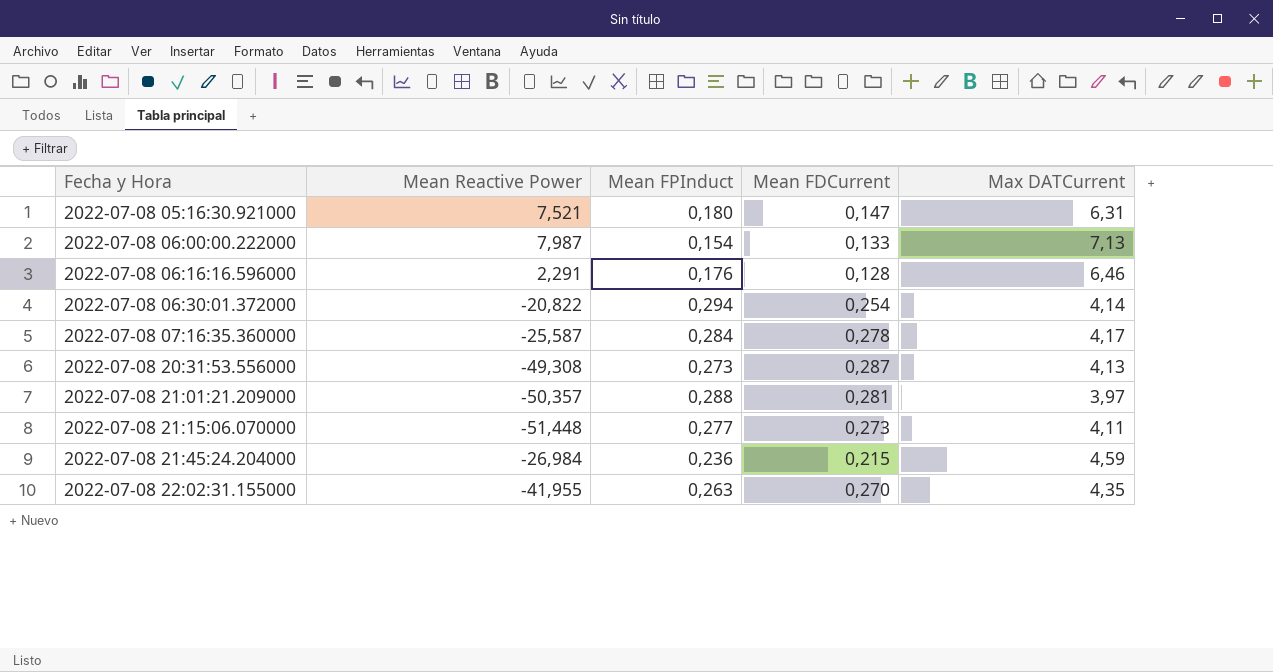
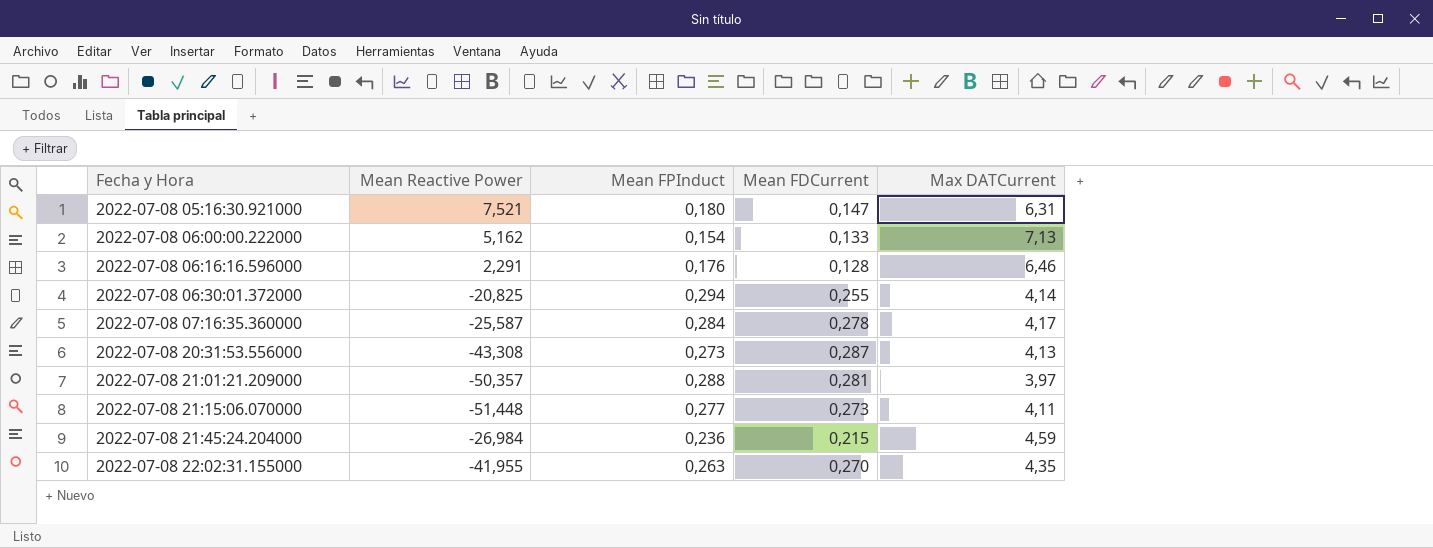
2022-07-08 06:00:00.222000 | Mean Reactive Power: 7,987 -> 5,162
2022-07-08 06:30:01.372000 | Mean Reactive Power: -20,822 -> -20,825
2022-07-08 06:30:01.372000 | Mean FDCurrent: 0,254 -> 0,255
2022-07-08 20:31:53.556000 | Mean Reactive Power: -49,308 -> -43,308

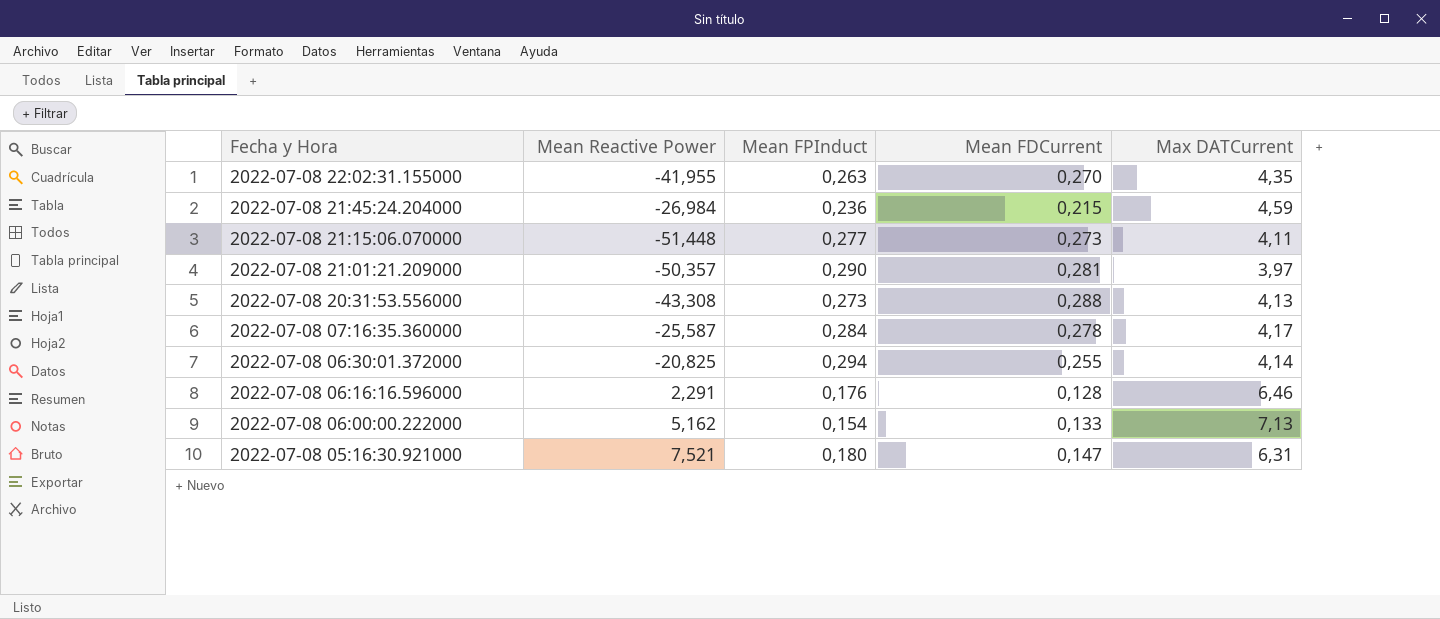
row order: Fecha y Hora ascending -> Fecha y Hora descending
2022-07-08 21:01:21.209000 | Mean FPInduct: 0,288 -> 0,290
2022-07-08 20:31:53.556000 | Mean FDCurrent: 0,287 -> 0,288

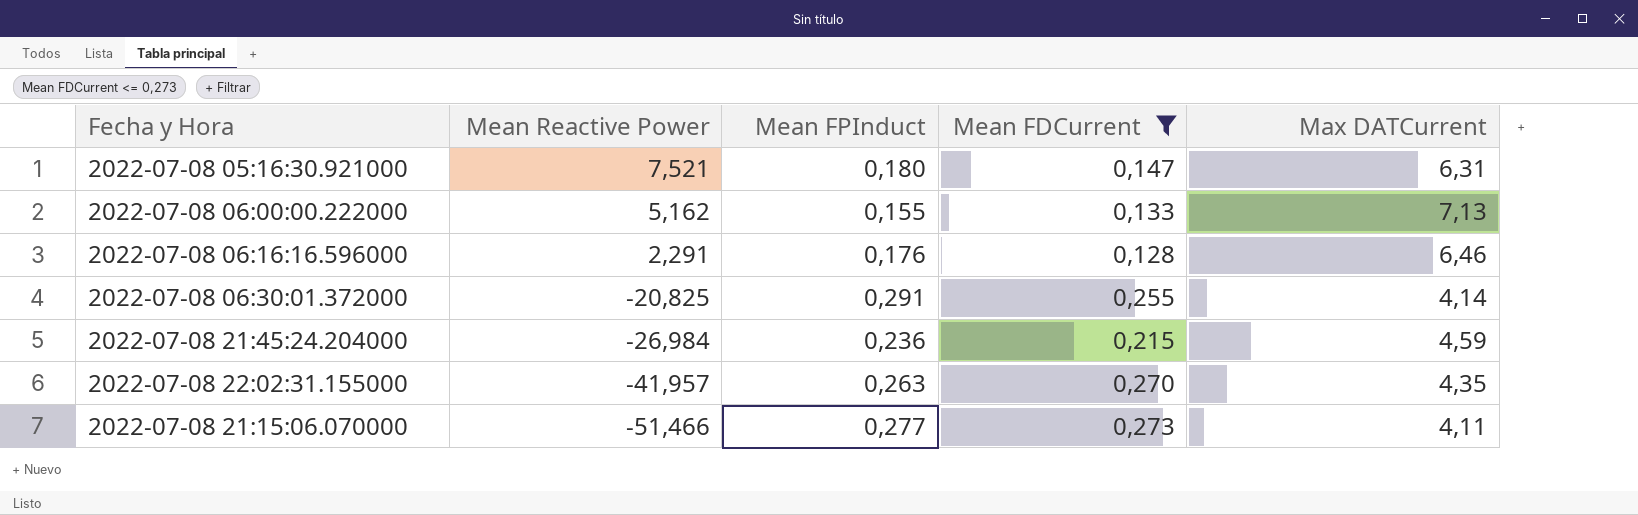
filter: none -> Mean FDCurrent <= 0,273
row order: Fecha y Hora descending -> Mean Reactive Power descending
2022-07-08 06:00:00.222000 | Mean FPInduct: 0,154 -> 0,155
2022-07-08 06:30:01.372000 | Mean FPInduct: 0,294 -> 0,291
2022-07-08 22:02:31.155000 | Mean Reactive Power: -41,955 -> -41,957
2022-07-08 21:15:06.070000 | Mean Reactive Power: -51,448 -> -51,466

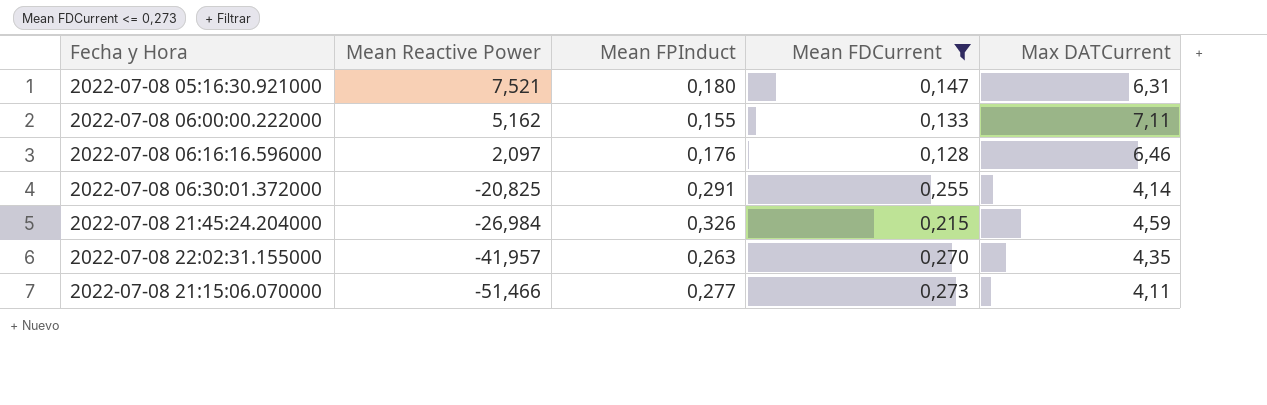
2022-07-08 06:00:00.222000 | Max DATCurrent: 7,13 -> 7,11
2022-07-08 06:16:16.596000 | Mean Reactive Power: 2,291 -> 2,097
2022-07-08 21:45:24.204000 | Mean FPInduct: 0,236 -> 0,326

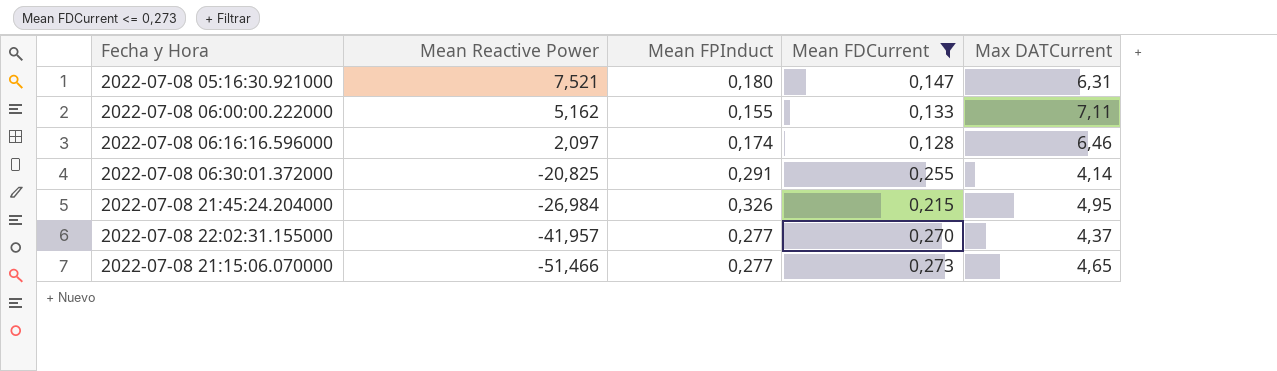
2022-07-08 06:16:16.596000 | Mean FPInduct: 0,176 -> 0,174
2022-07-08 21:45:24.204000 | Max DATCurrent: 4,59 -> 4,95
2022-07-08 22:02:31.155000 | Mean FPInduct: 0,263 -> 0,277
2022-07-08 22:02:31.155000 | Max DATCurrent: 4,35 -> 4,37
2022-07-08 21:15:06.070000 | Max DATCurrent: 4,11 -> 4,65

